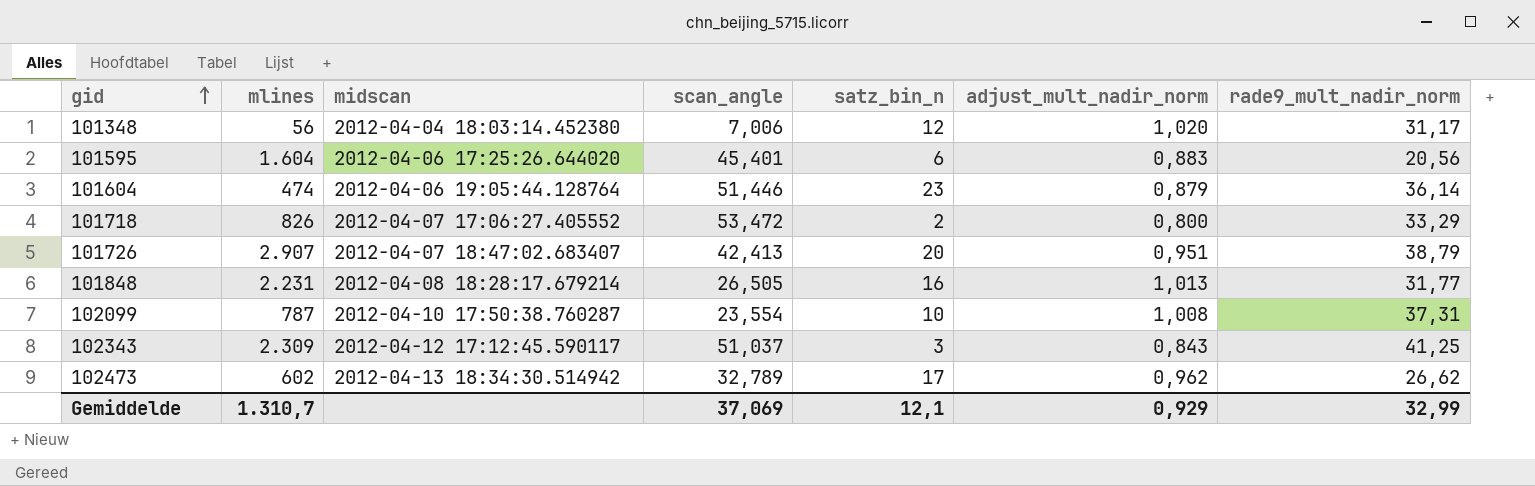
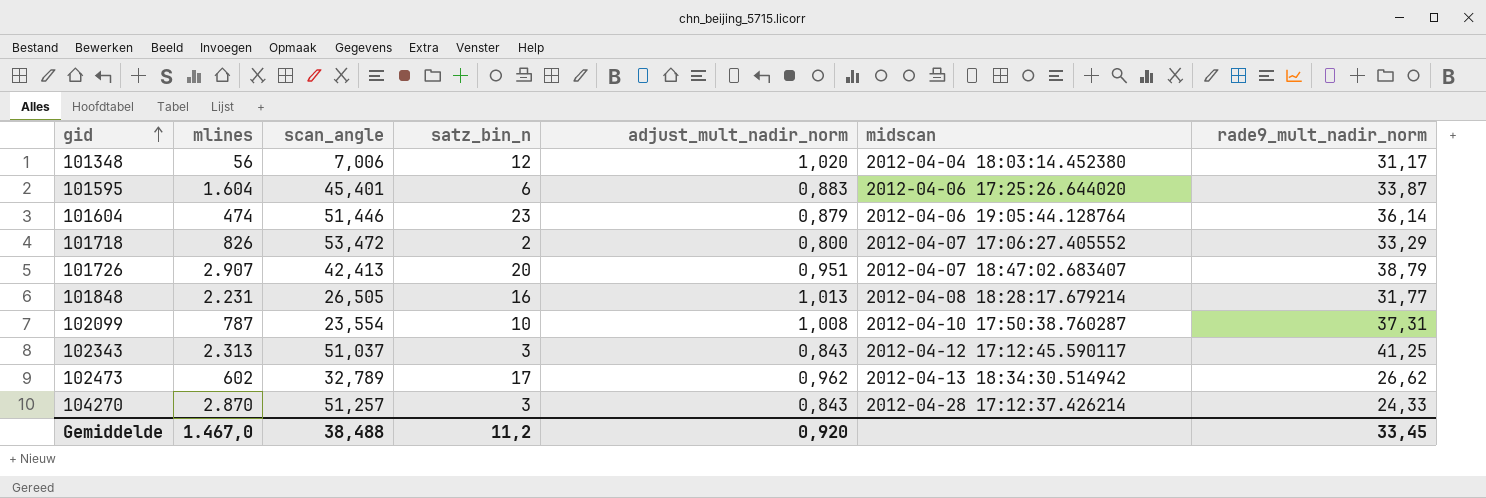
column midscan | position: 3 -> 6
101595 | rade9_mult_nadir_norm: 20,56 -> 33,87
102343 | mlines: 2.309 -> 2.313
row 104270: none -> 2.870 | 51,257 | 3 | 0,843 | 2012-04-28 17:12:37.426214 | 24,33
Gemiddelde | mlines: 1.310,7 -> 1.467,0
Gemiddelde | scan_angle: 37,069 -> 38,488
Gemiddelde | satz_bin_n: 12,1 -> 11,2
Gemiddelde | adjust_mult_nadir_norm: 0,929 -> 0,920
Gemiddelde | rade9_mult_nadir_norm: 32,99 -> 33,45

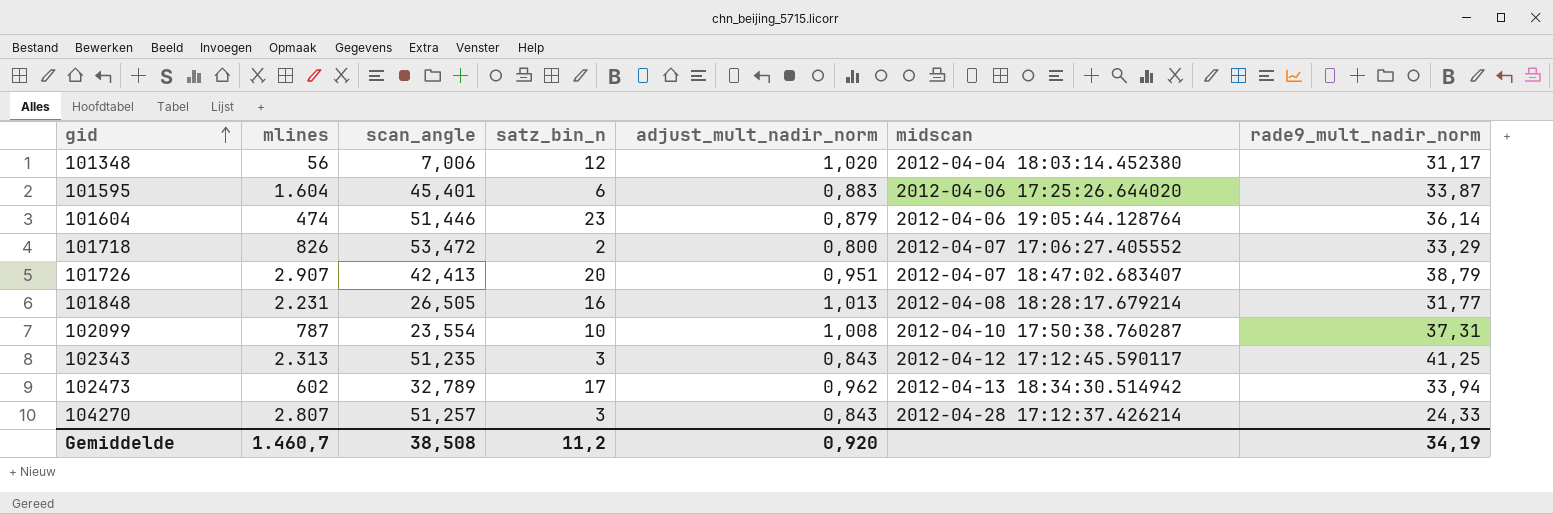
102343 | scan_angle: 51,037 -> 51,235
102473 | rade9_mult_nadir_norm: 26,62 -> 33,94
104270 | mlines: 2.870 -> 2.807
Gemiddelde | mlines: 1.467,0 -> 1.460,7
Gemiddelde | scan_angle: 38,488 -> 38,508
Gemiddelde | rade9_mult_nadir_norm: 33,45 -> 34,19

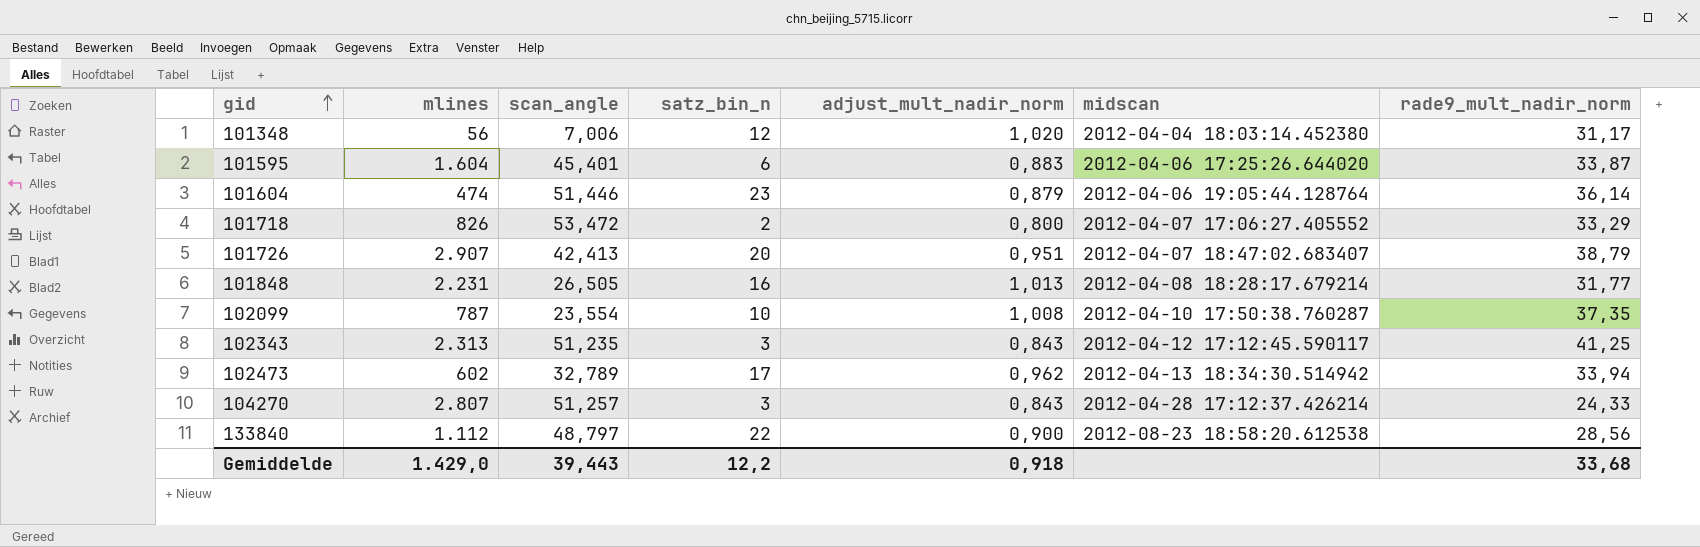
102099 | rade9_mult_nadir_norm: 37,31 -> 37,35
row 133840: none -> 1.112 | 48,797 | 22 | 0,900 | 2012-08-23 18:58:20.612538 | 28,56
Gemiddelde | mlines: 1.460,7 -> 1.429,0
Gemiddelde | scan_angle: 38,508 -> 39,443
Gemiddelde | satz_bin_n: 11,2 -> 12,2
Gemiddelde | adjust_mult_nadir_norm: 0,920 -> 0,918
Gemiddelde | rade9_mult_nadir_norm: 34,19 -> 33,68

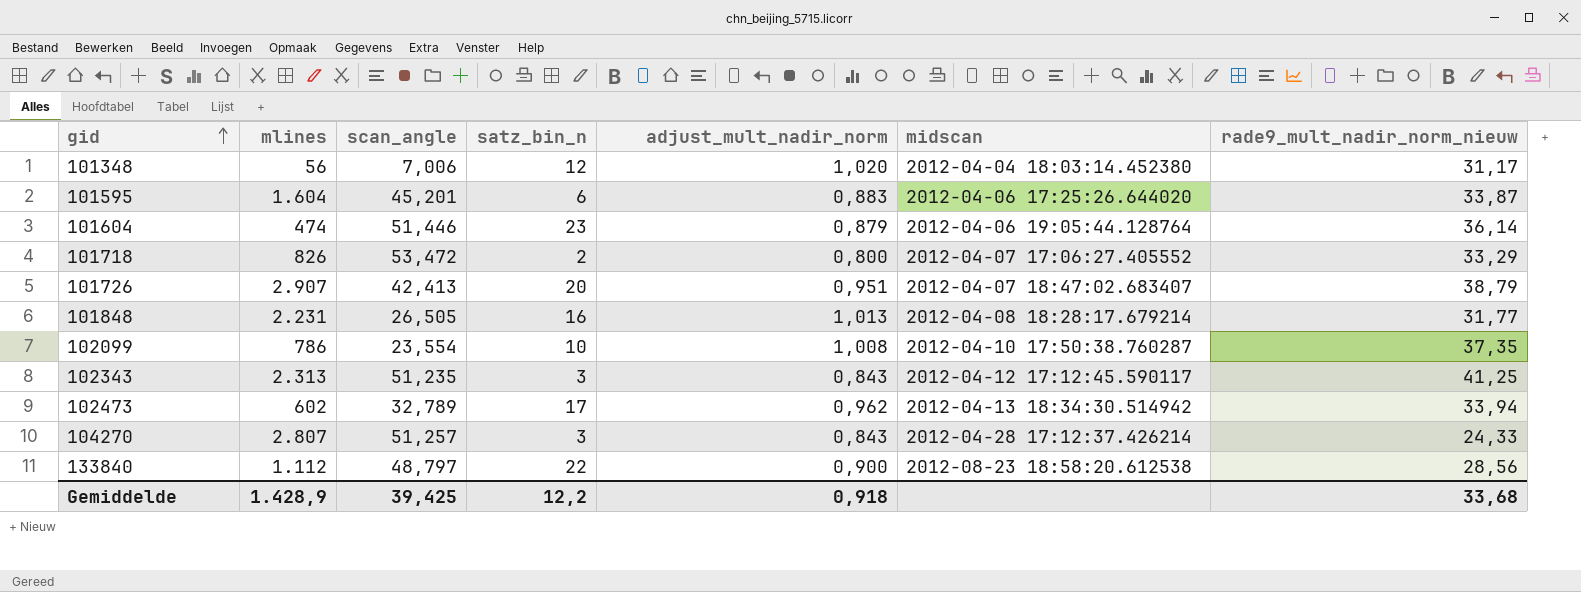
column name: rade9_mult_nadir_norm -> rade9_mult_nadir_norm_nieuw
101595 | scan_angle: 45,401 -> 45,201
102099 | mlines: 787 -> 786
Gemiddelde | mlines: 1.429,0 -> 1.428,9
Gemiddelde | scan_angle: 39,443 -> 39,425

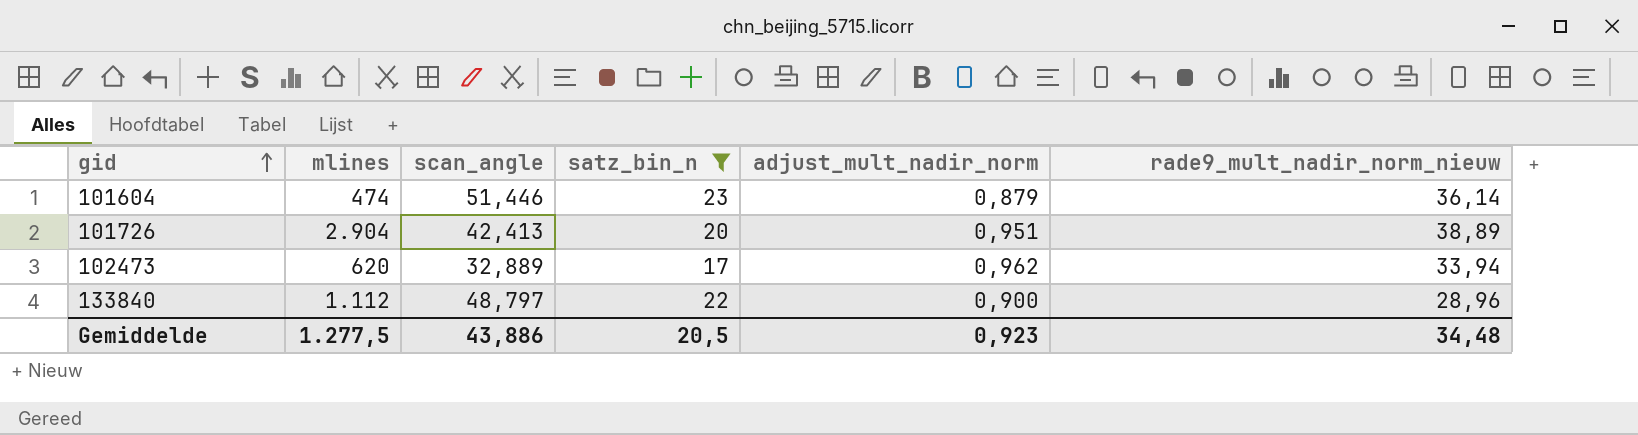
filter: none -> satz_bin_n >= 17
column midscan | position: 6 -> none
101726 | mlines: 2.907 -> 2.904
101726 | rade9_mult_nadir_norm_nieuw: 38,79 -> 38,89
102473 | mlines: 602 -> 620
102473 | scan_angle: 32,789 -> 32,889
133840 | rade9_mult_nadir_norm_nieuw: 28,56 -> 28,96
Gemiddelde | mlines: 1.428,9 -> 1.277,5
Gemiddelde | scan_angle: 39,425 -> 43,886
Gemiddelde | satz_bin_n: 12,2 -> 20,5
Gemiddelde | adjust_mult_nadir_norm: 0,918 -> 0,923
Gemiddelde | rade9_mult_nadir_norm_nieuw: 33,68 -> 34,48

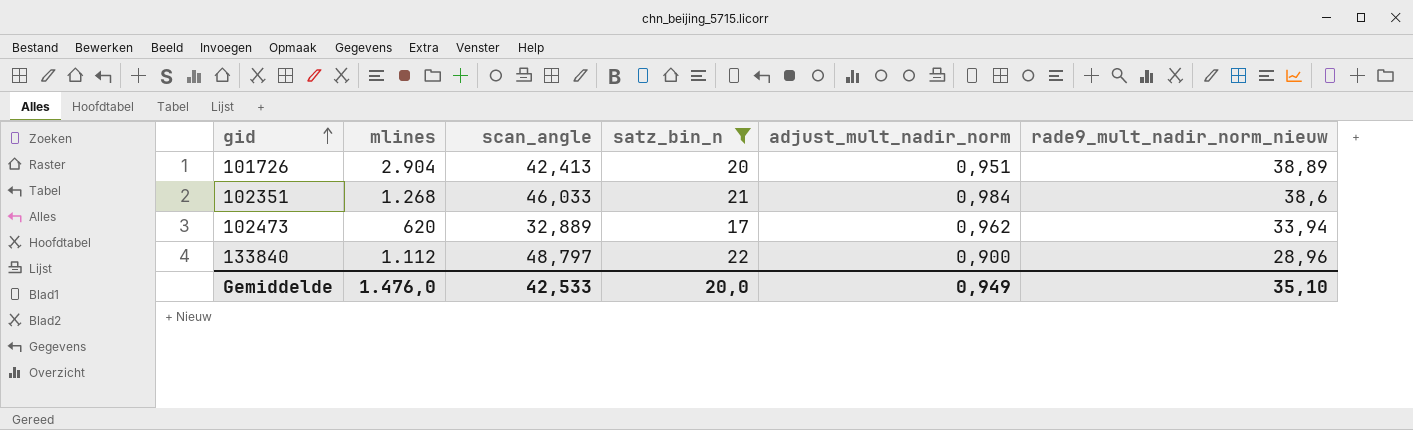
row 101604: 474 | 51,446 | 23 | 0,879 | 36,14 -> none
row 102351: none -> 1.268 | 46,033 | 21 | 0,984 | 38,6
Gemiddelde | mlines: 1.277,5 -> 1.476,0
Gemiddelde | scan_angle: 43,886 -> 42,533
Gemiddelde | satz_bin_n: 20,5 -> 20,0
Gemiddelde | adjust_mult_nadir_norm: 0,923 -> 0,949
Gemiddelde | rade9_mult_nadir_norm_nieuw: 34,48 -> 35,10

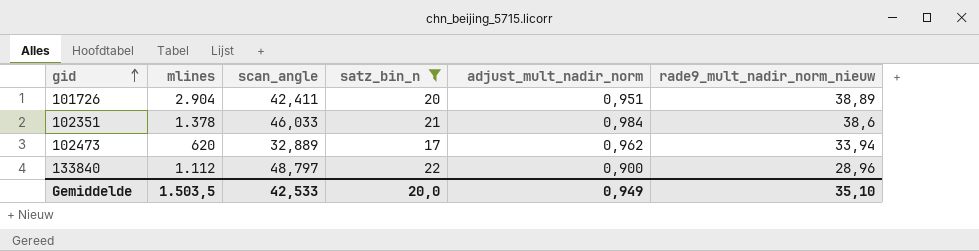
101726 | scan_angle: 42,413 -> 42,411
102351 | mlines: 1.268 -> 1.378
Gemiddelde | mlines: 1.476,0 -> 1.503,5

